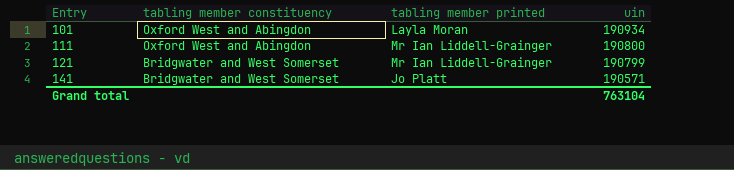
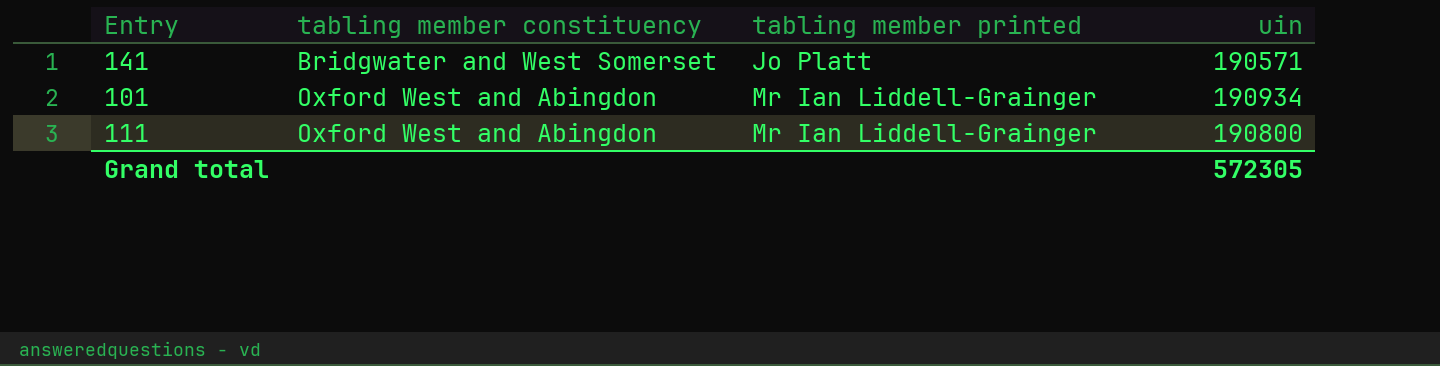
row order: Entry ascending -> tabling member constituency ascending
row 121: Bridgwater and West Somerset | Mr Ian Liddell-Grainger | 190799 -> none
101 | tabling member printed: Layla Moran -> Mr Ian Liddell-Grainger
Grand total | uin: 763104 -> 572305

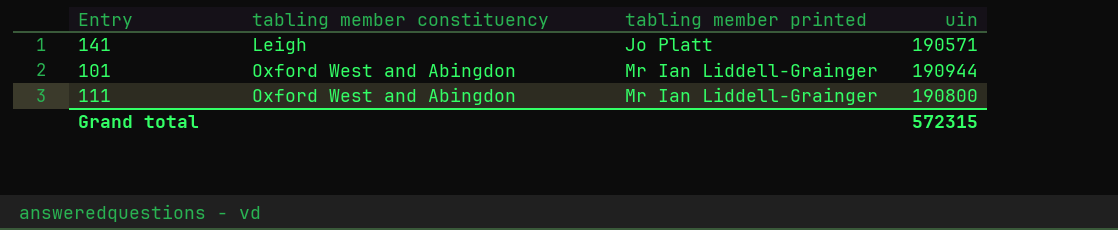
141 | tabling member constituency: Bridgwater and West Somerset -> Leigh
101 | uin: 190934 -> 190944
Grand total | uin: 572305 -> 572315

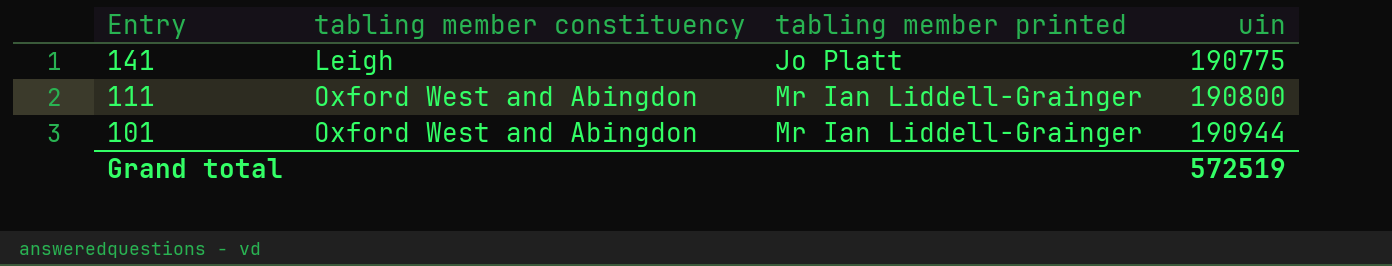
row order: tabling member constituency ascending -> Entry descending
141 | uin: 190571 -> 190775
Grand total | uin: 572315 -> 572519

